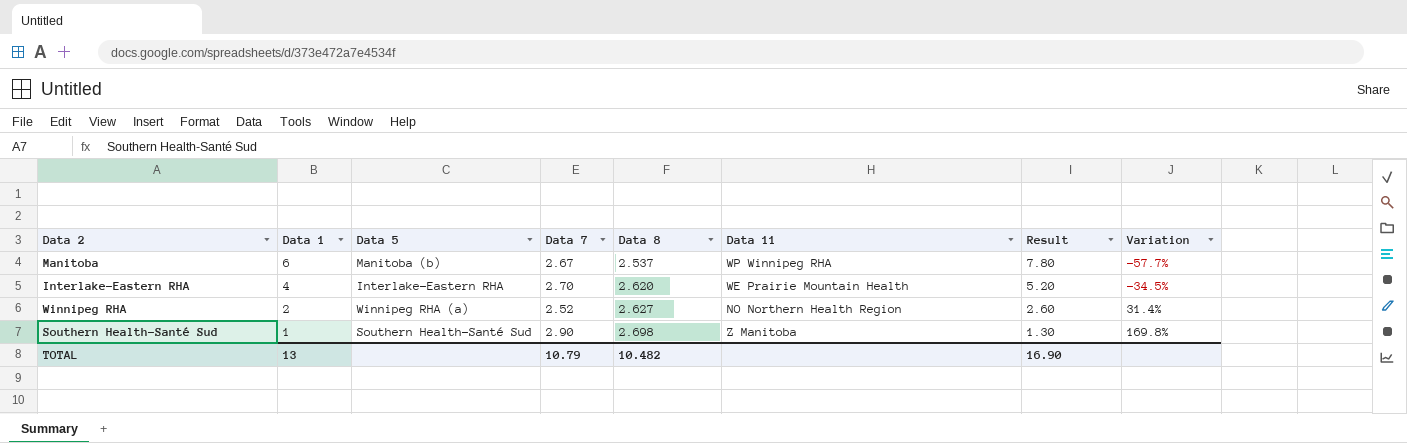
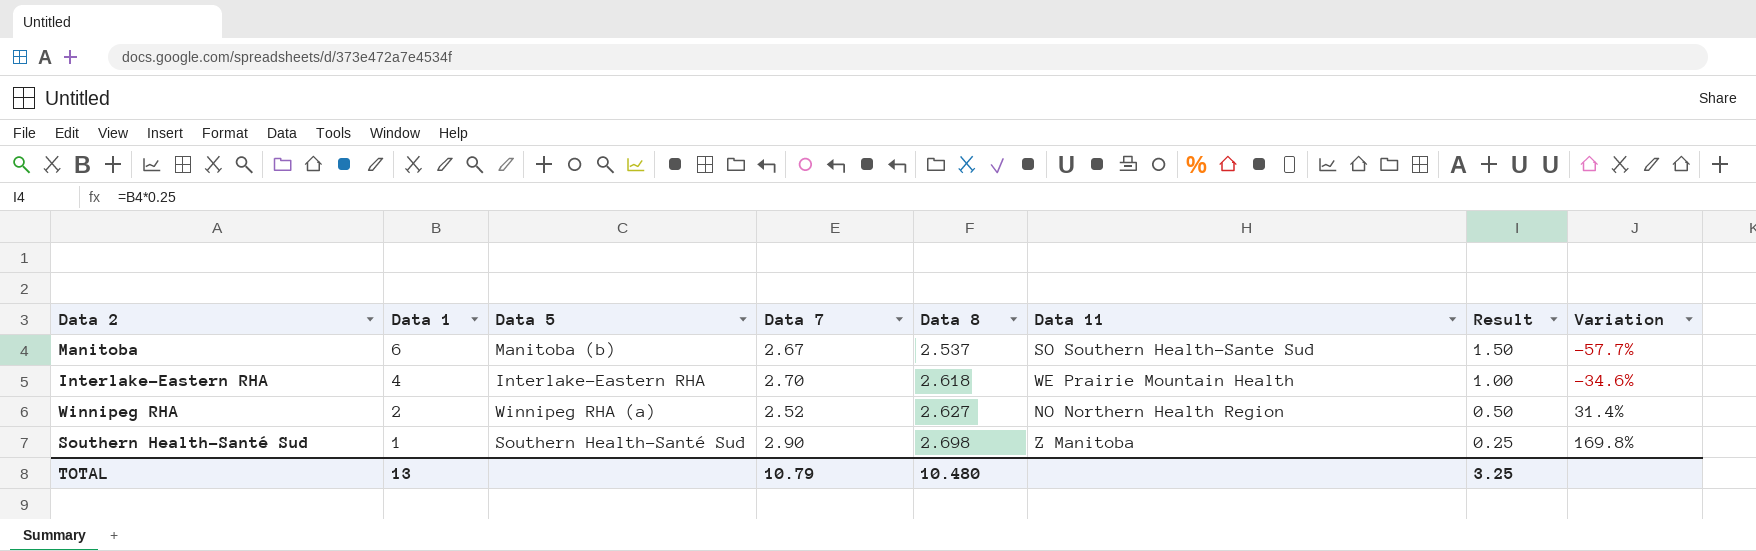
column Result | formula: [Data 1] * 1.3 -> [Data 1] * 0.25
Manitoba | Data 11: WP Winnipeg RHA -> SO Southern Health-Sante Sud
Interlake-Eastern RHA | Data 8: 2.620 -> 2.618
Interlake-Eastern RHA | Variation: -34.5% -> -34.6%
TOTAL | Data 8: 10.482 -> 10.480
TOTAL | Result: 16.90 -> 3.25

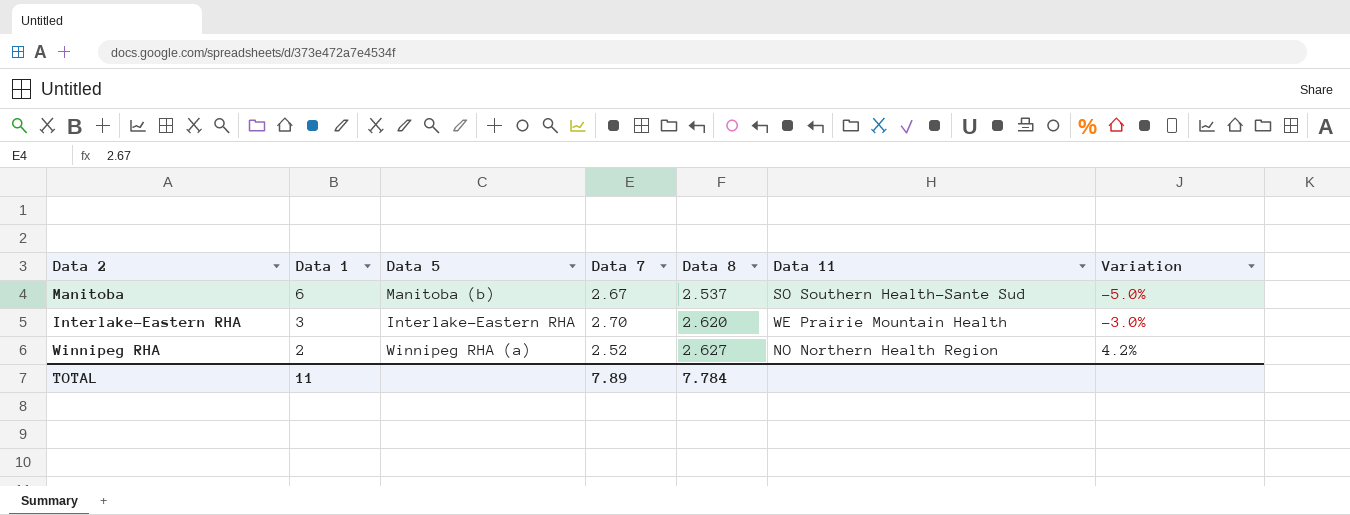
column Result | formula: [Data 1] * 0.25 -> none
column Variation | formula: ([Data 8] - [Data 1]) / [Data 1] -> ([Data 8] - [Data 7]) / [Data 7]
row Southern Health-Santé Sud: 1 | Southern Health-Santé Sud | 2.90 | 2.698 | Z Manitoba | 0.25 | 169.8% -> none
Interlake-Eastern RHA | Data 1: 4 -> 3
Interlake-Eastern RHA | Data 8: 2.618 -> 2.620
TOTAL | Data 1: 13 -> 11
TOTAL | Data 7: 10.79 -> 7.89
TOTAL | Data 8: 10.480 -> 7.784

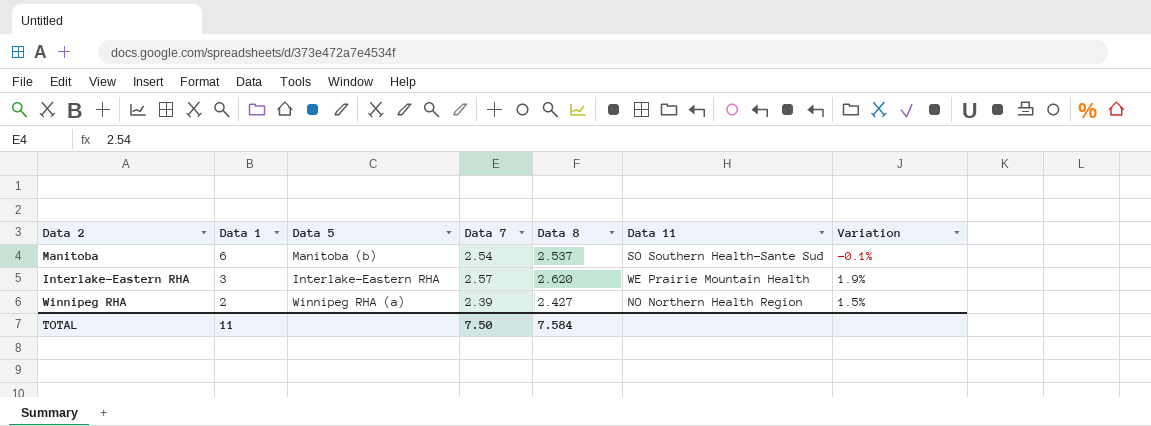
Manitoba | Data 7: 2.67 -> 2.54
Manitoba | Variation: -5.0% -> -0.1%
Interlake-Eastern RHA | Data 7: 2.70 -> 2.57
Interlake-Eastern RHA | Variation: -3.0% -> 1.9%
Winnipeg RHA | Data 7: 2.52 -> 2.39
Winnipeg RHA | Data 8: 2.627 -> 2.427
Winnipeg RHA | Variation: 4.2% -> 1.5%
TOTAL | Data 7: 7.89 -> 7.50
TOTAL | Data 8: 7.784 -> 7.584

